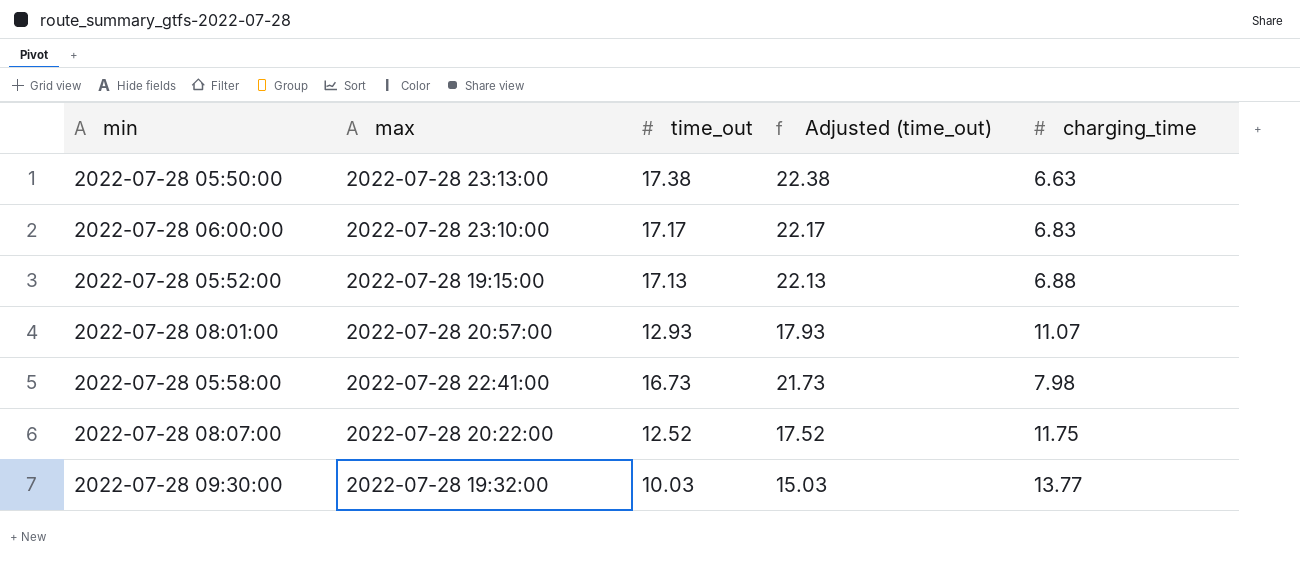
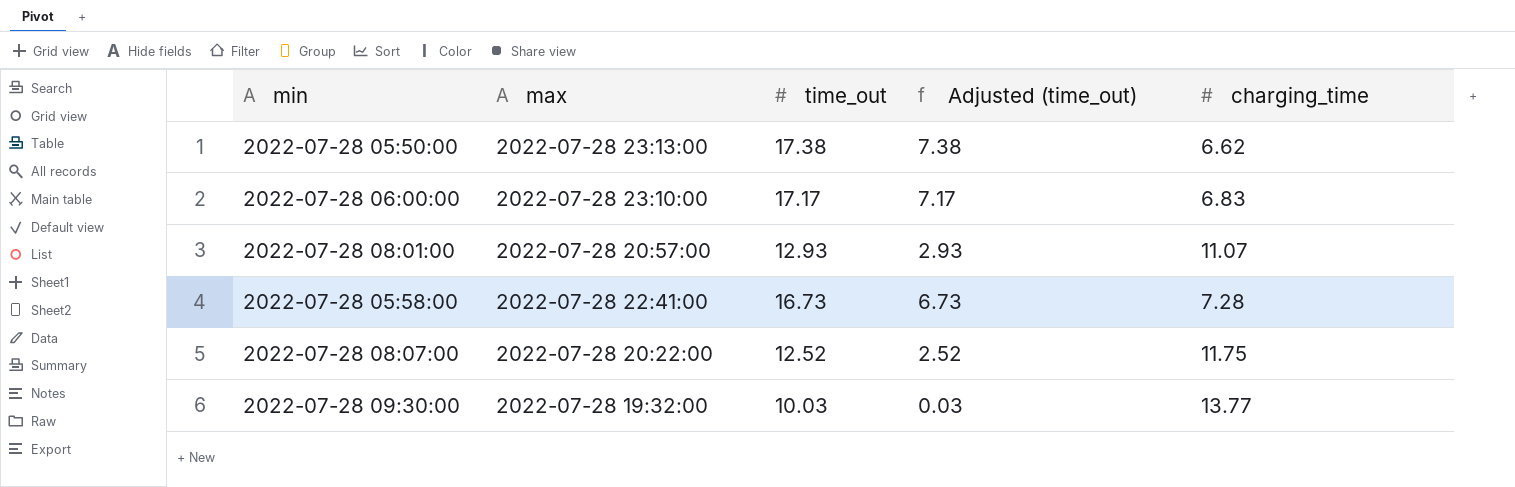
column Adjusted (time_out) | formula: [time_out] + 5 -> [time_out] - 10
row 2022-07-28 05:52:00: 2022-07-28 19:15:00 | 17.13 | 22.13 | 6.88 -> none
2022-07-28 05:50:00 | charging_time: 6.63 -> 6.62
2022-07-28 05:58:00 | charging_time: 7.98 -> 7.28

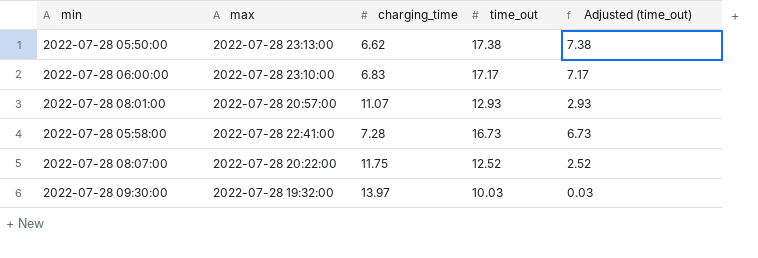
column charging_time | position: 5 -> 3
2022-07-28 09:30:00 | charging_time: 13.77 -> 13.97

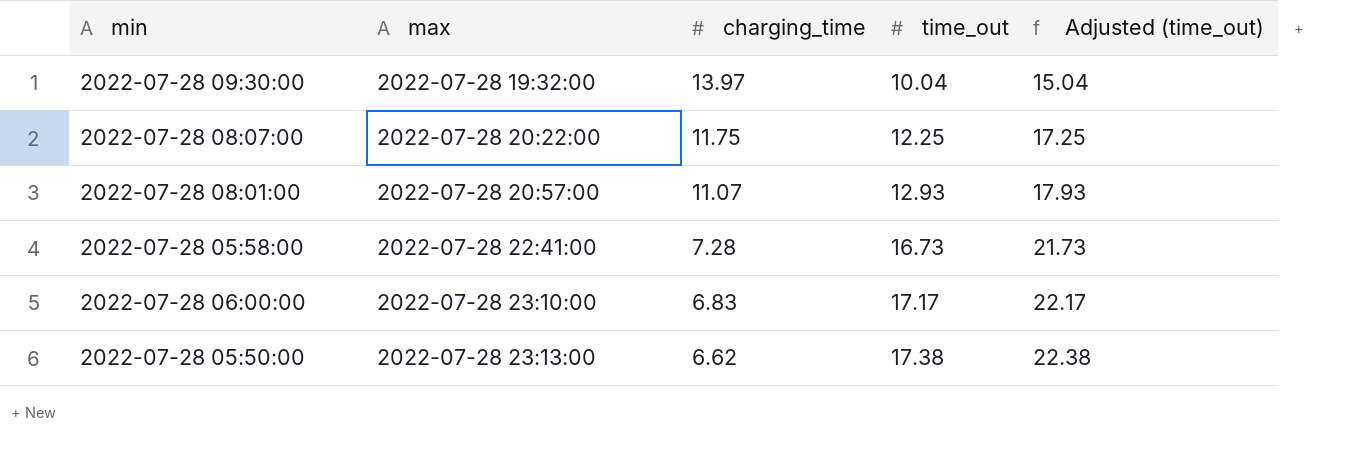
row order: none -> max ascending
column Adjusted (time_out) | formula: [time_out] - 10 -> [time_out] + 5
2022-07-28 09:30:00 | time_out: 10.03 -> 10.04
2022-07-28 08:07:00 | time_out: 12.52 -> 12.25

